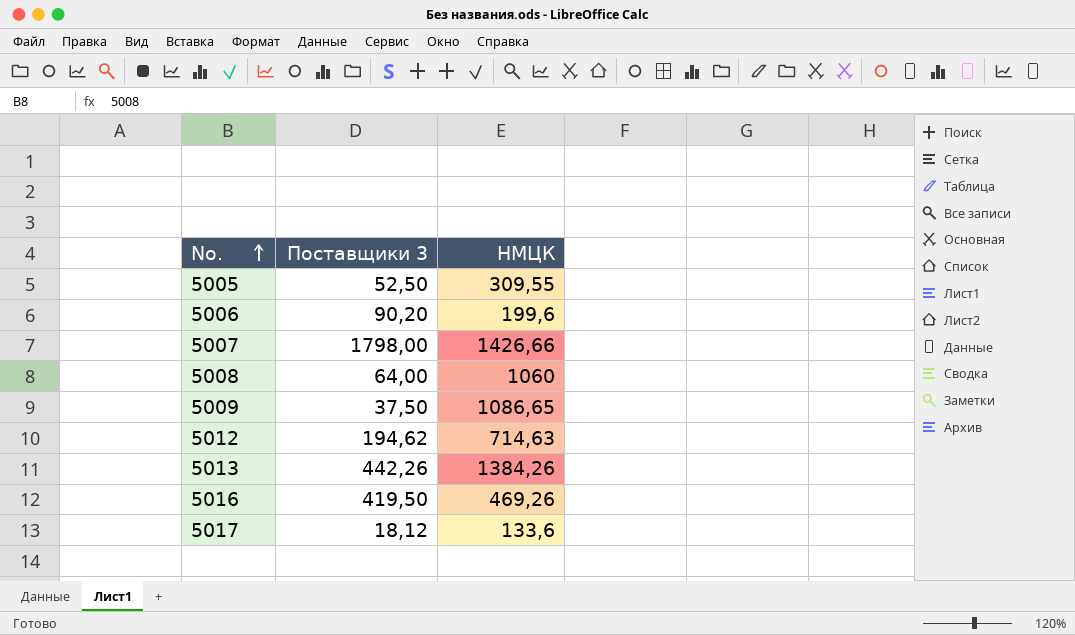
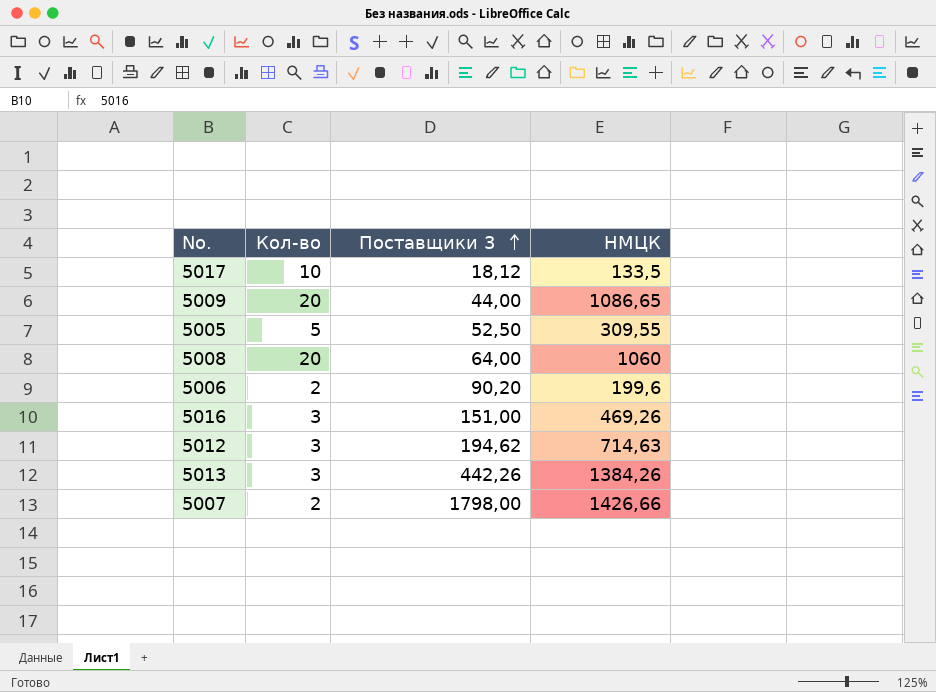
row order: No. ascending -> Поставщики 3 ascending
column Кол-во | position: none -> 2
5017 | НМЦК: 133,6 -> 133,5
5009 | Поставщики 3: 37,50 -> 44,00
5016 | Поставщики 3: 419,50 -> 151,00

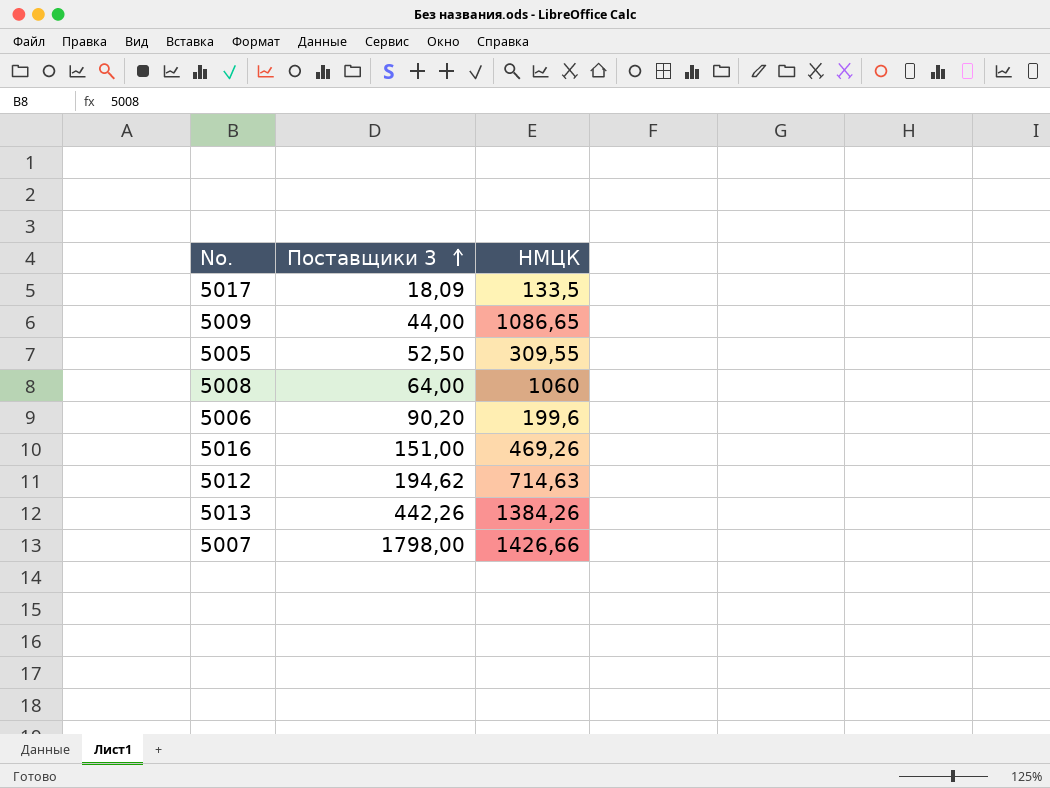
column Кол-во | position: 2 -> none
5017 | Поставщики 3: 18,12 -> 18,09

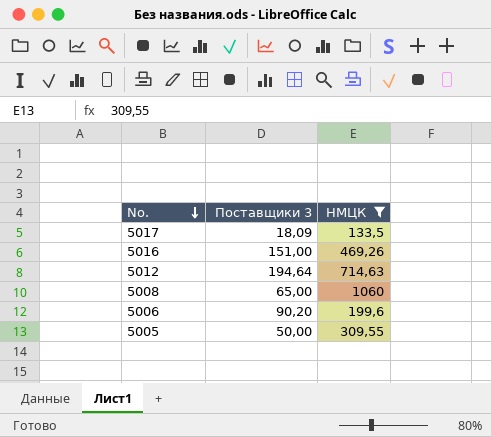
filter: none -> НМЦК <= 1060
row order: Поставщики 3 ascending -> No. descending
5012 | Поставщики 3: 194,62 -> 194,64
5008 | Поставщики 3: 64,00 -> 65,00
5005 | Поставщики 3: 52,50 -> 50,00

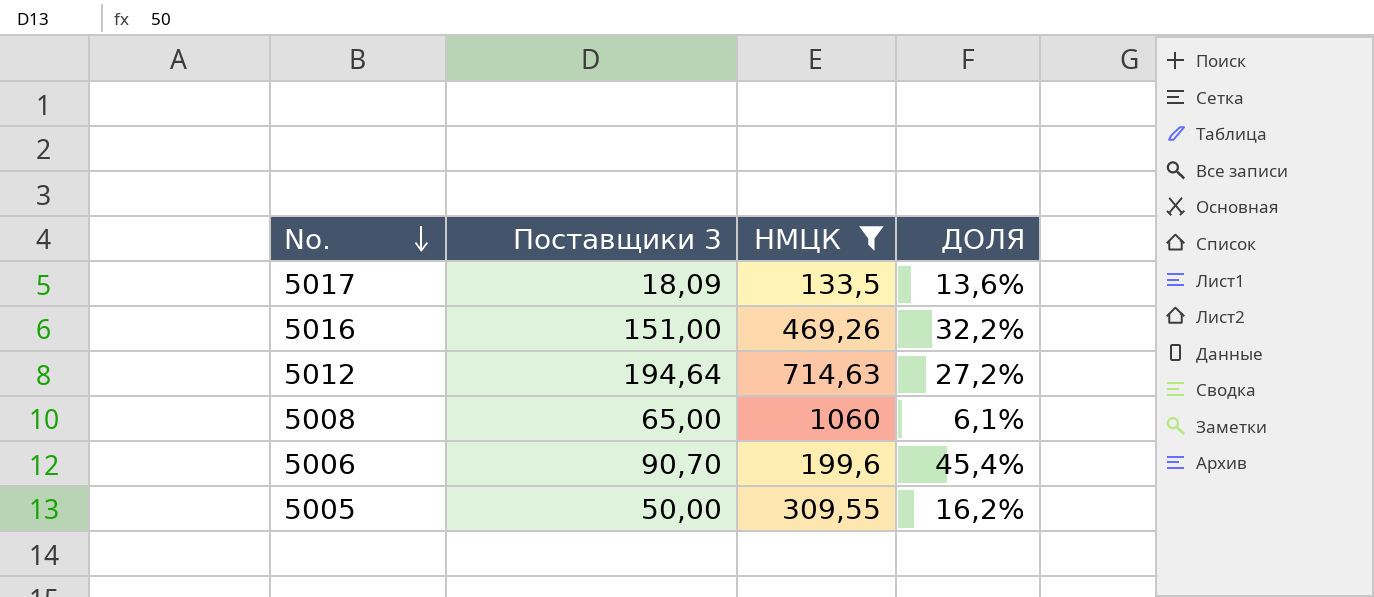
column ДОЛЯ | formula: none -> [Поставщики 3] / [НМЦК]
5006 | Поставщики 3: 90,20 -> 90,70

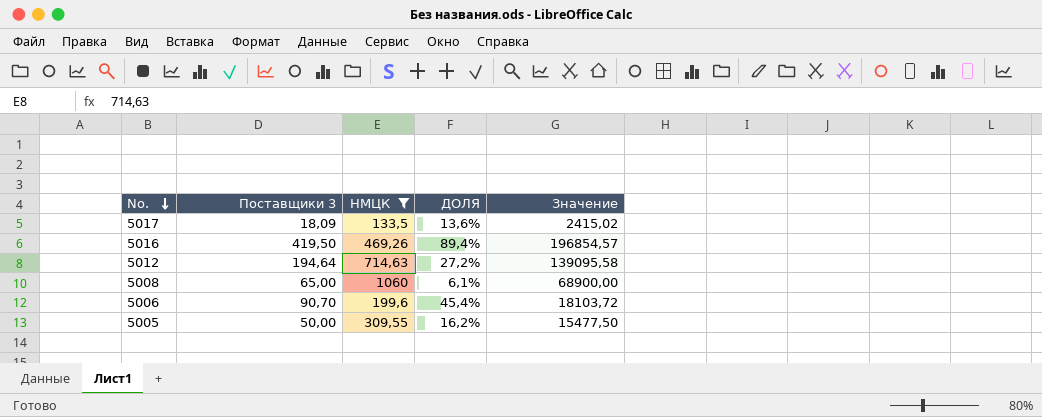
column Значение | formula: none -> [Поставщики 3] * [НМЦК]
5016 | Поставщики 3: 151,00 -> 419,50
5016 | ДОЛЯ: 32,2% -> 89,4%

